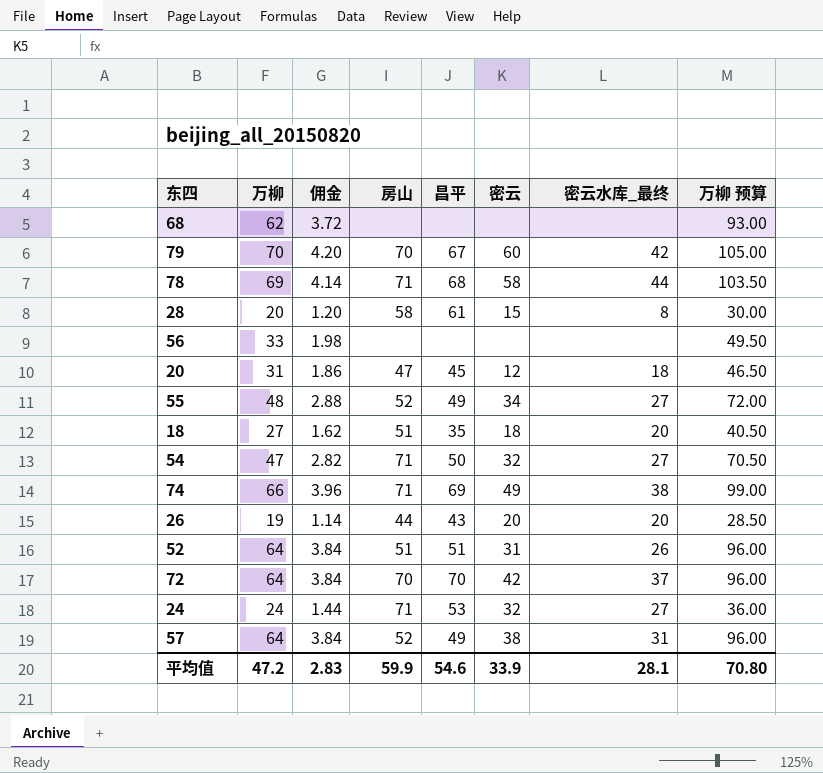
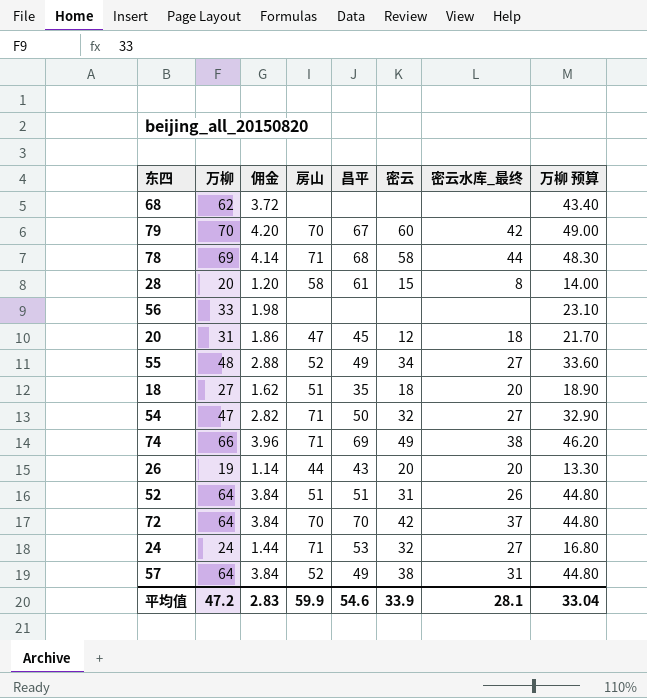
column 万柳 预算 | formula: [万柳] * 1.5 -> [万柳] * 0.7
平均值 | 万柳 预算: 70.80 -> 33.04

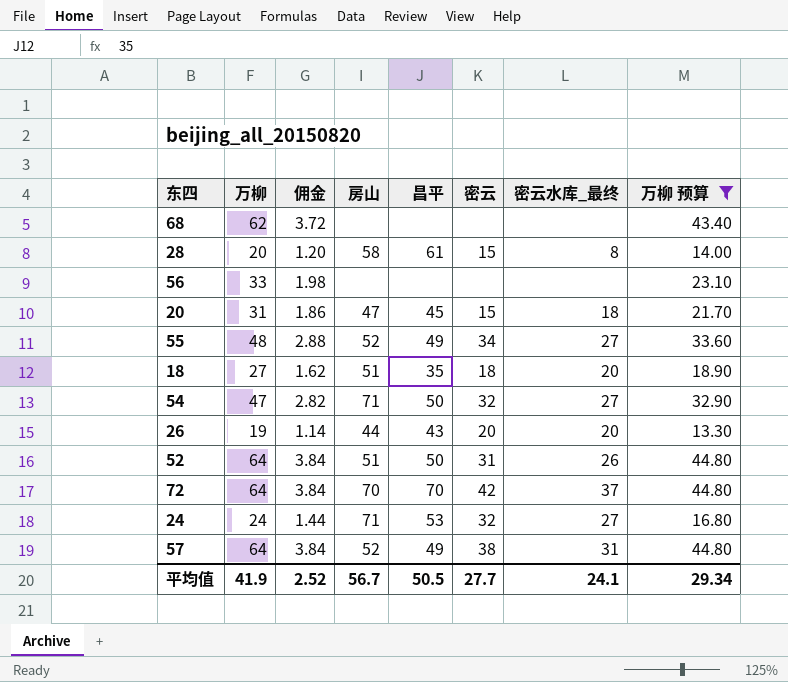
filter: none -> 万柳 预算 <= 44.80
20 | 密云: 12 -> 15
52 | 昌平: 51 -> 50
平均值 | 万柳: 47.2 -> 41.9
平均值 | 佣金: 2.83 -> 2.52
平均值 | 房山: 59.9 -> 56.7
平均值 | 昌平: 54.6 -> 50.5
平均值 | 密云: 33.9 -> 27.7
平均值 | 密云水库_最终: 28.1 -> 24.1
平均值 | 万柳 预算: 33.04 -> 29.34

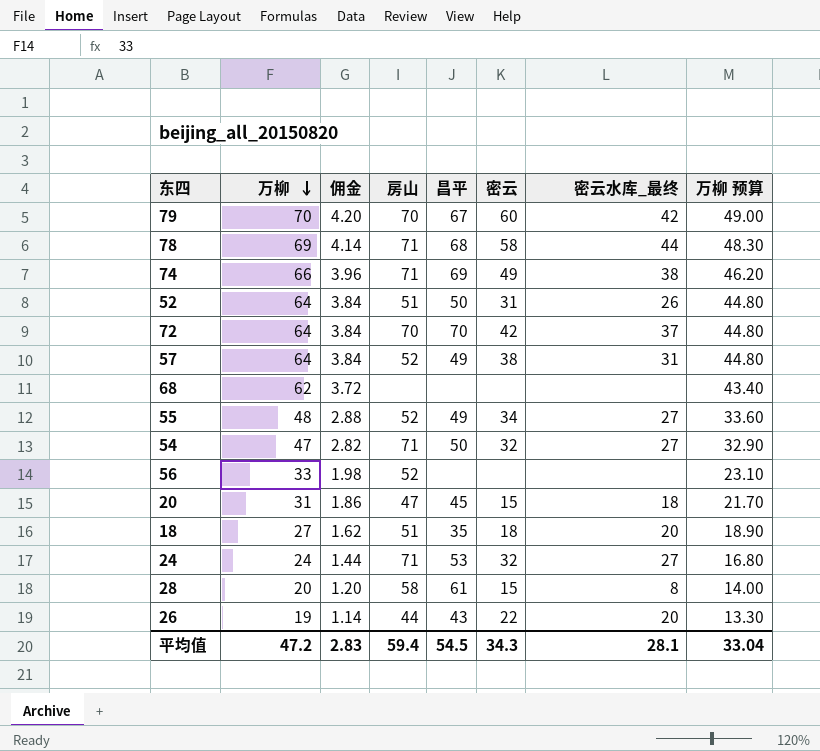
filter: 万柳 预算 <= 44.80 -> none
row order: none -> 万柳 descending
56 | 房山: none -> 52
26 | 密云: 20 -> 22
平均值 | 万柳: 41.9 -> 47.2
平均值 | 佣金: 2.52 -> 2.83
平均值 | 房山: 56.7 -> 59.4
平均值 | 昌平: 50.5 -> 54.5
平均值 | 密云: 27.7 -> 34.3
平均值 | 密云水库_最终: 24.1 -> 28.1
平均值 | 万柳 预算: 29.34 -> 33.04

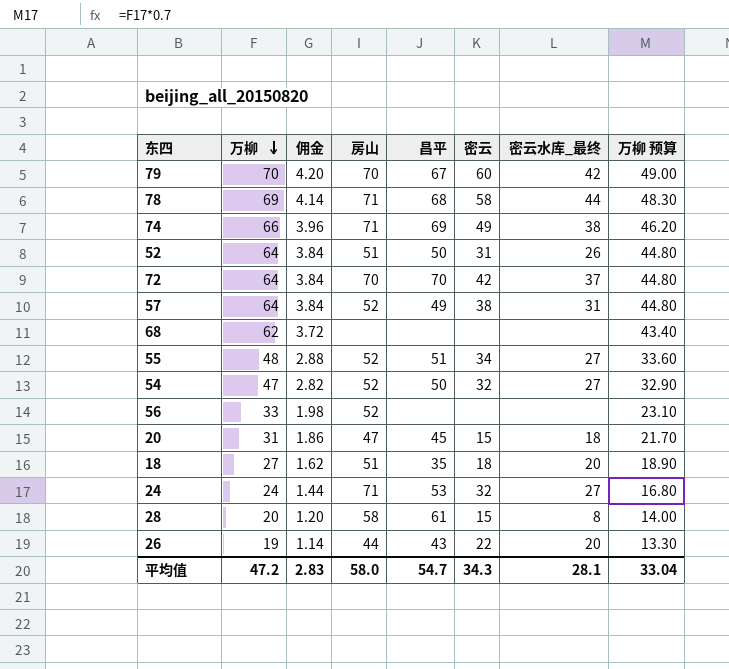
55 | 昌平: 49 -> 51
54 | 房山: 71 -> 52
平均值 | 房山: 59.4 -> 58.0
平均值 | 昌平: 54.5 -> 54.7

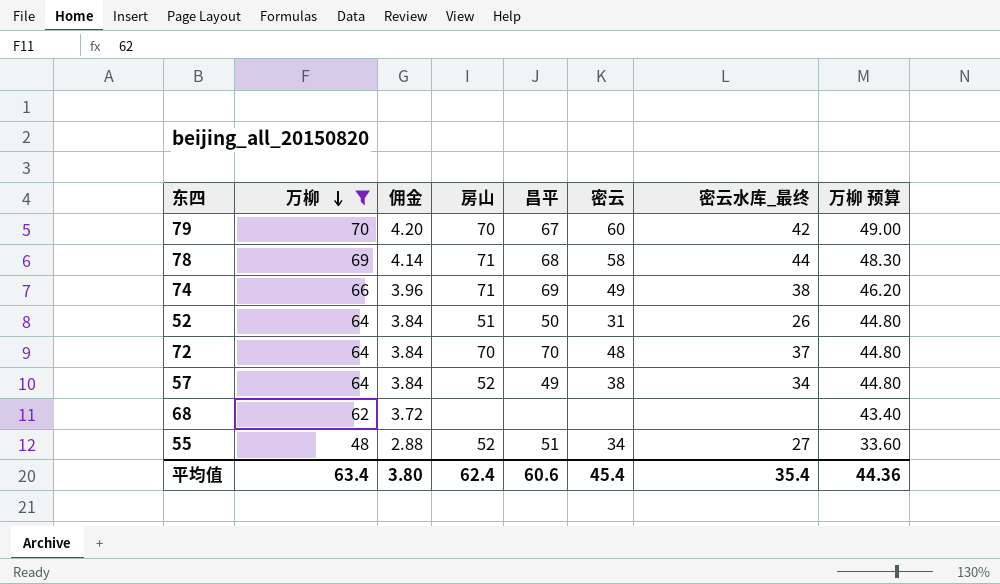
filter: none -> 万柳 >= 48
72 | 密云: 42 -> 48
57 | 密云水库_最终: 31 -> 34
平均值 | 万柳: 47.2 -> 63.4
平均值 | 佣金: 2.83 -> 3.80
平均值 | 房山: 58.0 -> 62.4
平均值 | 昌平: 54.7 -> 60.6
平均值 | 密云: 34.3 -> 45.4
平均值 | 密云水库_最终: 28.1 -> 35.4
平均值 | 万柳 预算: 33.04 -> 44.36

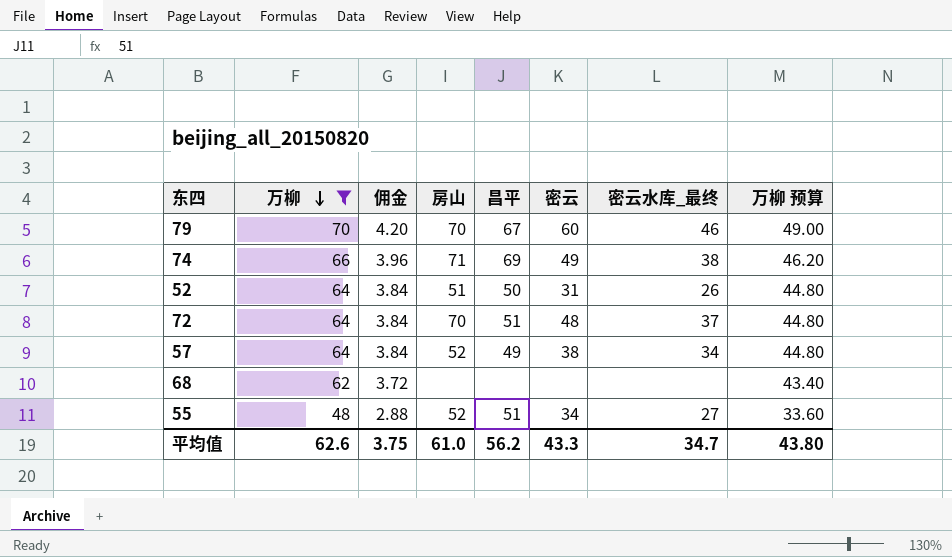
row 78: 69 | 4.14 | 71 | 68 | 58 | 44 | 48.30 -> none
79 | 密云水库_最终: 42 -> 46
72 | 昌平: 70 -> 51
平均值 | 万柳: 63.4 -> 62.6
平均值 | 佣金: 3.80 -> 3.75
平均值 | 房山: 62.4 -> 61.0
平均值 | 昌平: 60.6 -> 56.2
平均值 | 密云: 45.4 -> 43.3
平均值 | 密云水库_最终: 35.4 -> 34.7
平均值 | 万柳 预算: 44.36 -> 43.80

